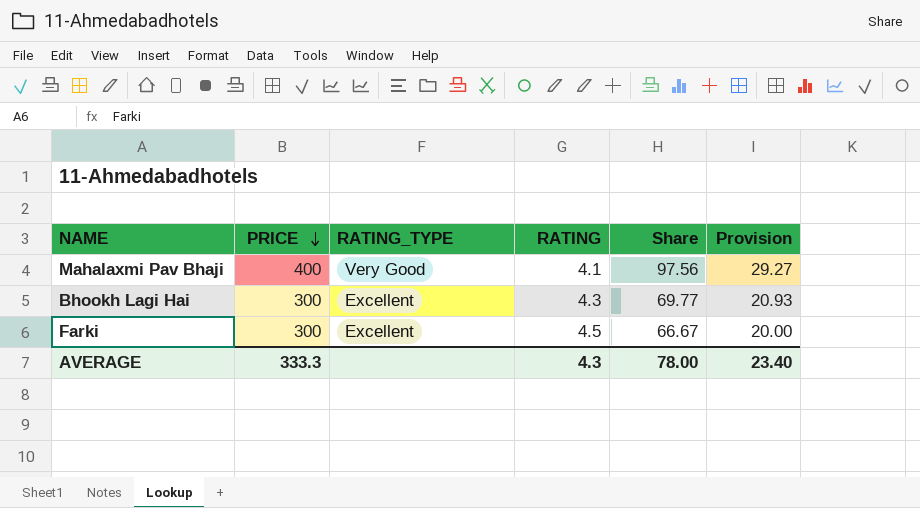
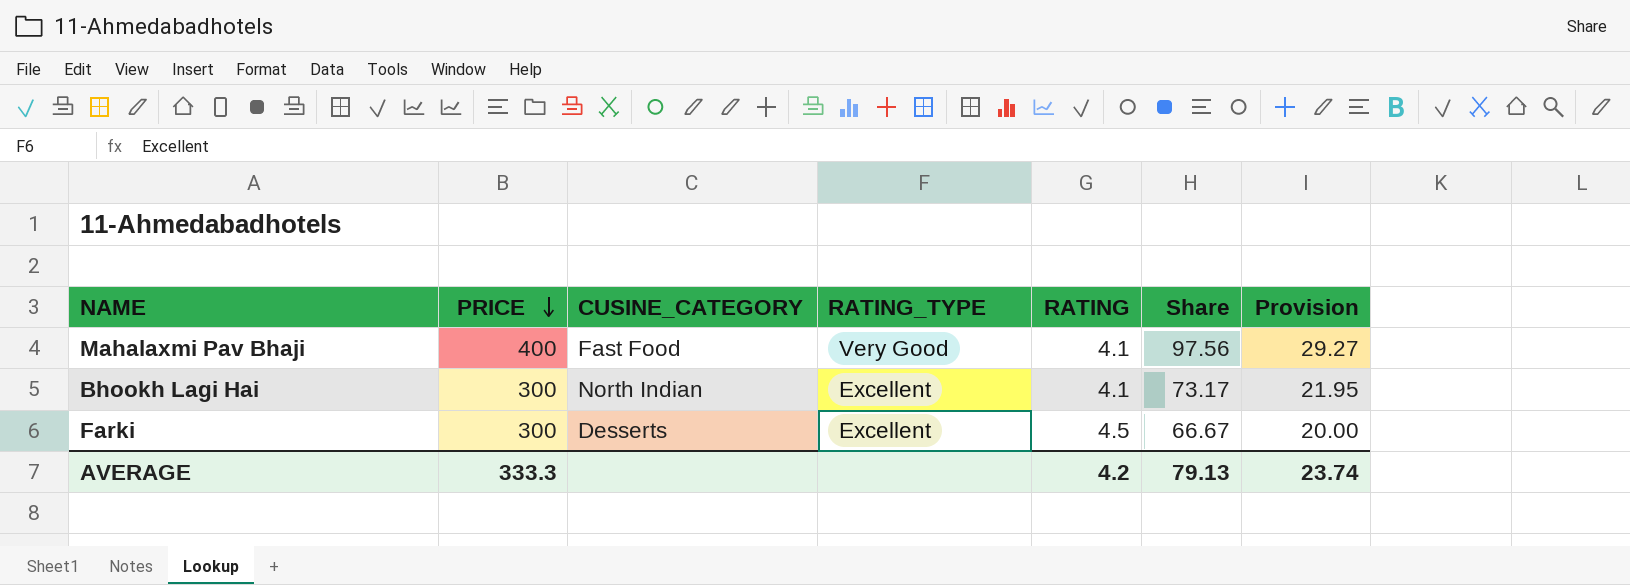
column CUSINE_CATEGORY | position: none -> 3
Bhookh Lagi Hai | RATING: 4.3 -> 4.1
Bhookh Lagi Hai | Share: 69.77 -> 73.17
Bhookh Lagi Hai | Provision: 20.93 -> 21.95
AVERAGE | RATING: 4.3 -> 4.2
AVERAGE | Share: 78.00 -> 79.13
AVERAGE | Provision: 23.40 -> 23.74

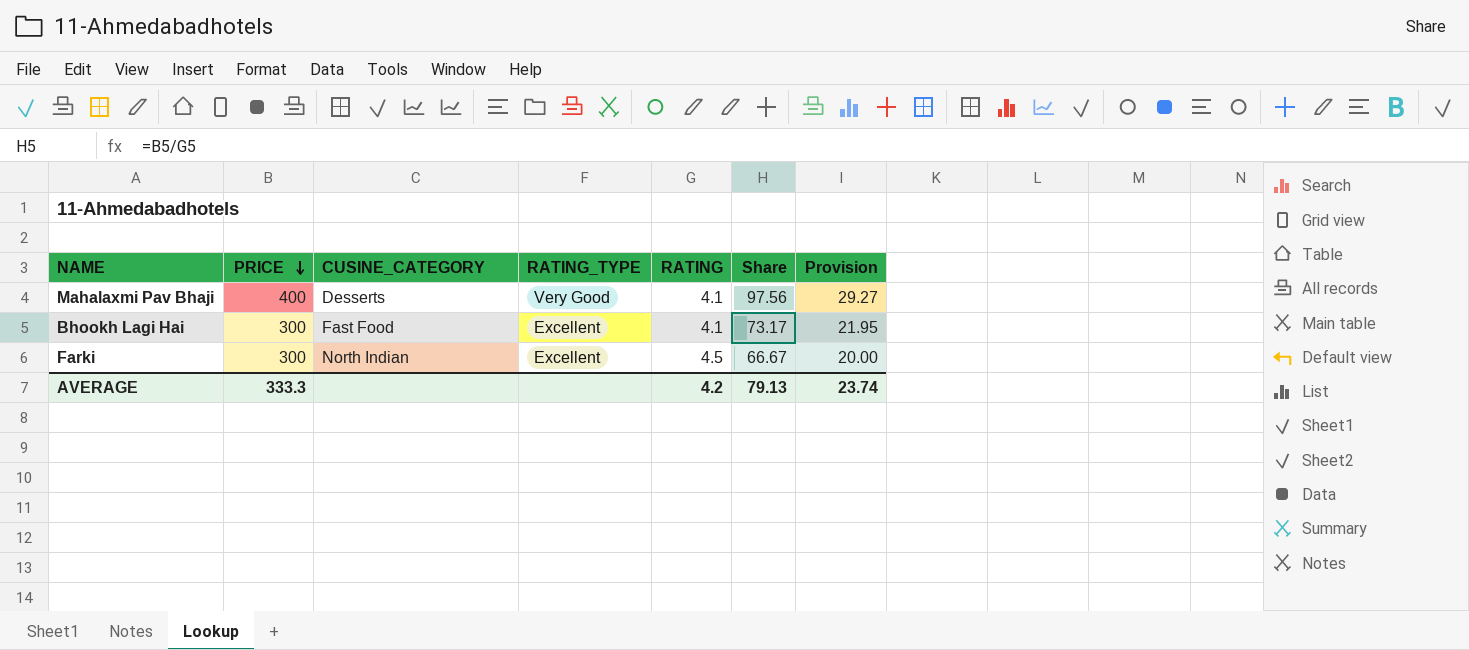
Mahalaxmi Pav Bhaji | CUSINE_CATEGORY: Fast Food -> Desserts
Bhookh Lagi Hai | CUSINE_CATEGORY: North Indian -> Fast Food
Farki | CUSINE_CATEGORY: Desserts -> North Indian

